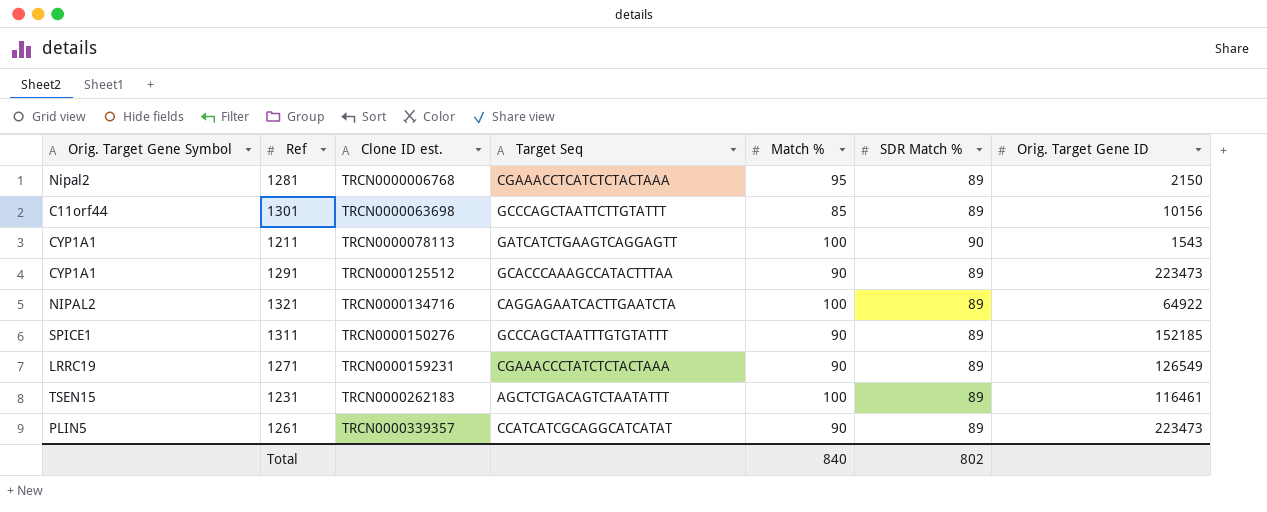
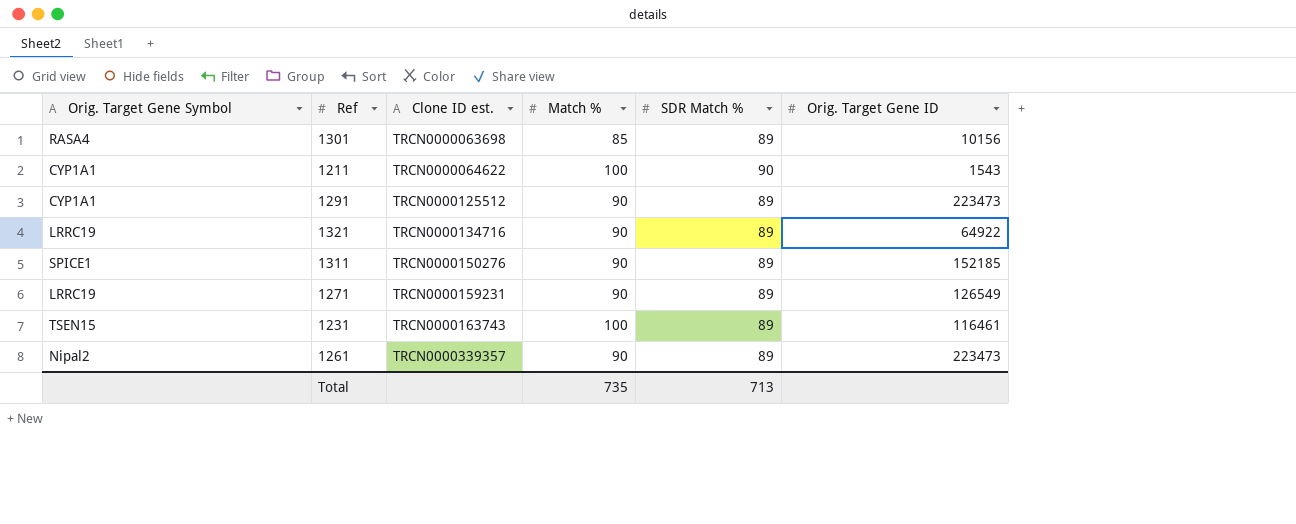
column Target Seq | position: 4 -> none
row 1281: Nipal2 | TRCN0000006768 | CGAAACCTCATCTCTACTAAA | 95 | 89 | 2150 -> none
1301 | Orig. Target Gene Symbol: C11orf44 -> RASA4
1211 | Clone ID est.: TRCN0000078113 -> TRCN0000064622
1321 | Orig. Target Gene Symbol: NIPAL2 -> LRRC19
1321 | Match %: 100 -> 90
1231 | Clone ID est.: TRCN0000262183 -> TRCN0000163743
1261 | Orig. Target Gene Symbol: PLIN5 -> Nipal2
Total | Match %: 840 -> 735
Total | SDR Match %: 802 -> 713

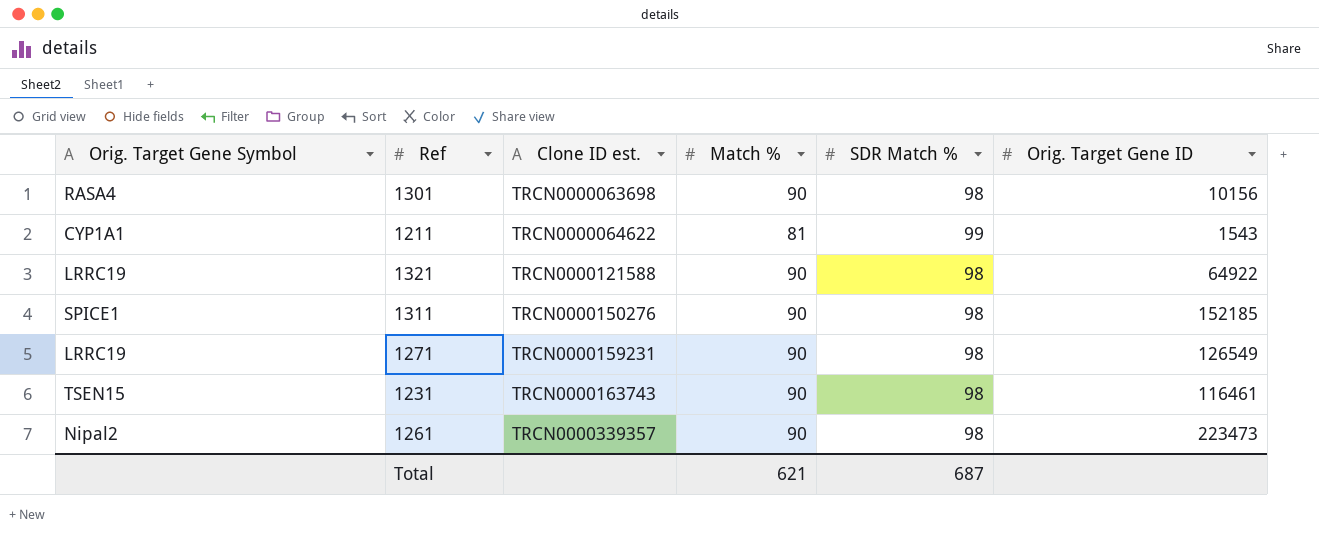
row 1291: CYP1A1 | TRCN0000125512 | 90 | 89 | 223473 -> none
1301 | Match %: 85 -> 90
1301 | SDR Match %: 89 -> 98
1211 | Match %: 100 -> 81
1211 | SDR Match %: 90 -> 99
1321 | Clone ID est.: TRCN0000134716 -> TRCN0000121588
1321 | SDR Match %: 89 -> 98
1311 | SDR Match %: 89 -> 98
1271 | SDR Match %: 89 -> 98
1231 | Match %: 100 -> 90
1231 | SDR Match %: 89 -> 98
1261 | SDR Match %: 89 -> 98
Total | Match %: 735 -> 621
Total | SDR Match %: 713 -> 687

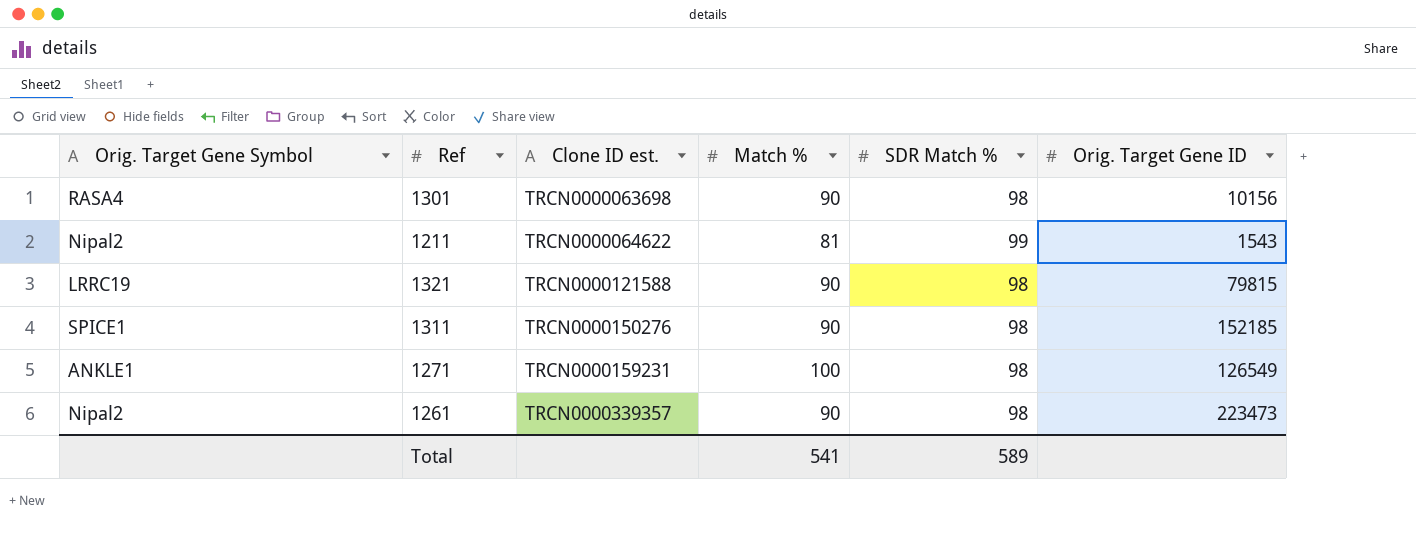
row 1231: TSEN15 | TRCN0000163743 | 90 | 98 | 116461 -> none
1211 | Orig. Target Gene Symbol: CYP1A1 -> Nipal2
1321 | Orig. Target Gene ID: 64922 -> 79815
1271 | Orig. Target Gene Symbol: LRRC19 -> ANKLE1
1271 | Match %: 90 -> 100
Total | Match %: 621 -> 541
Total | SDR Match %: 687 -> 589

